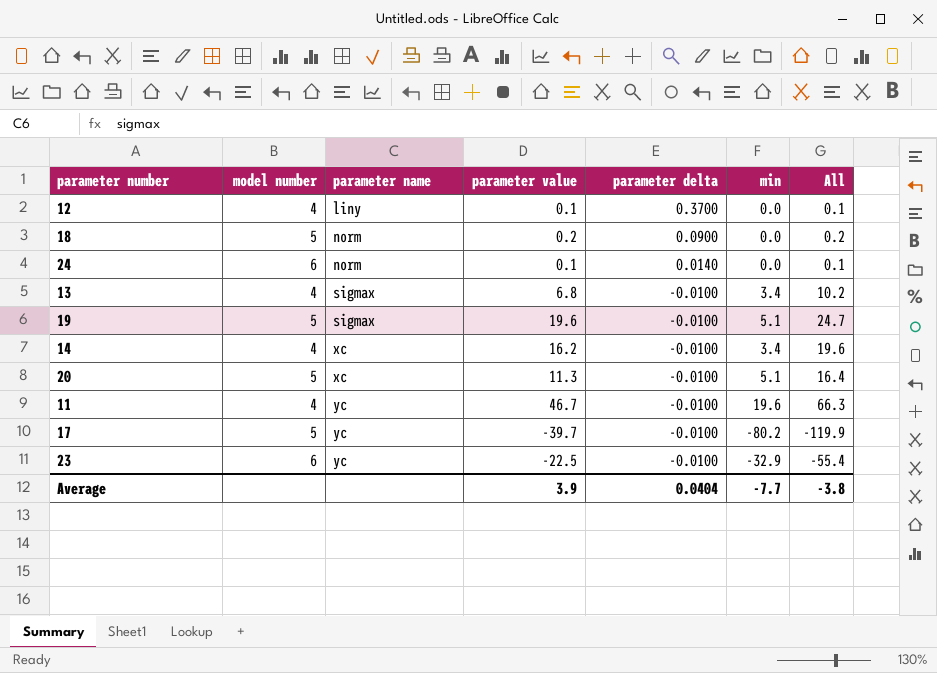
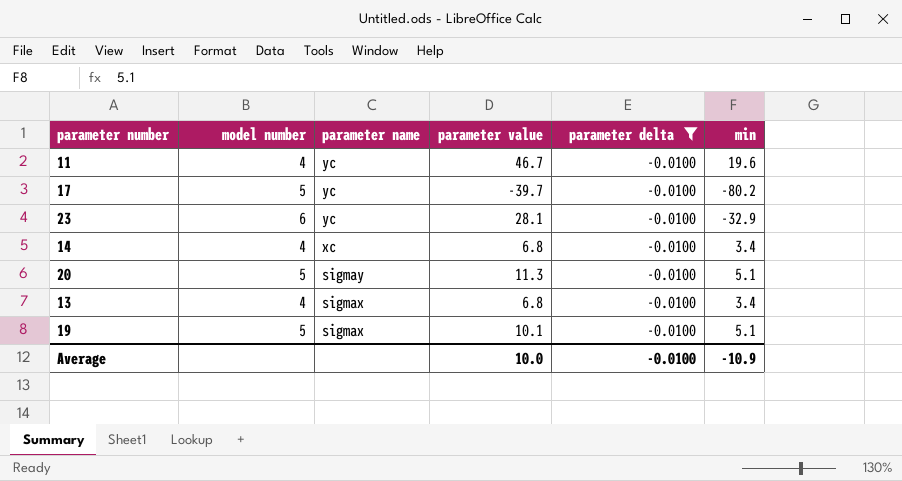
filter: none -> parameter delta = -0.0100
row order: parameter name ascending -> parameter name descending
column All | formula: [parameter value] + [min] -> none
23 | parameter value: -22.5 -> 28.1
14 | parameter value: 16.2 -> 6.8
20 | parameter name: xc -> sigmay
19 | parameter value: 19.6 -> 10.1
Average | parameter value: 3.9 -> 10.0
Average | parameter delta: 0.0404 -> -0.0100
Average | min: -7.7 -> -10.9

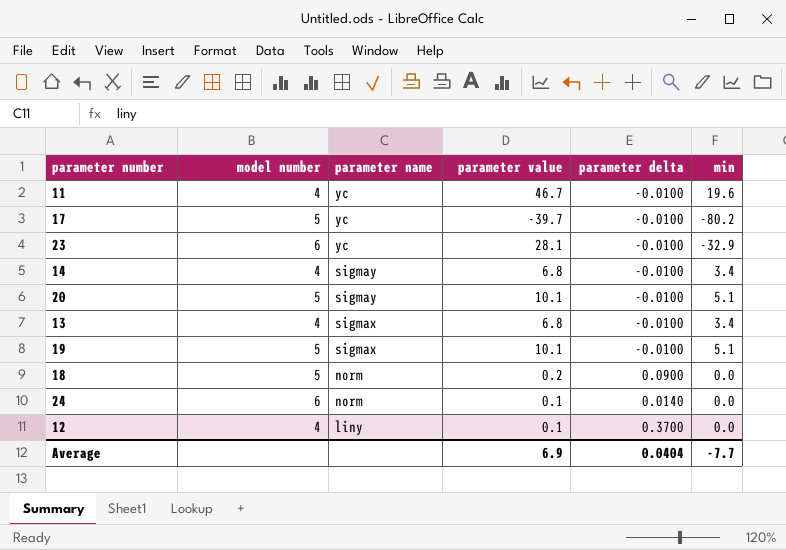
filter: parameter delta = -0.0100 -> none
14 | parameter name: xc -> sigmay
20 | parameter value: 11.3 -> 10.1
Average | parameter value: 10.0 -> 6.9
Average | parameter delta: -0.0100 -> 0.0404
Average | min: -10.9 -> -7.7

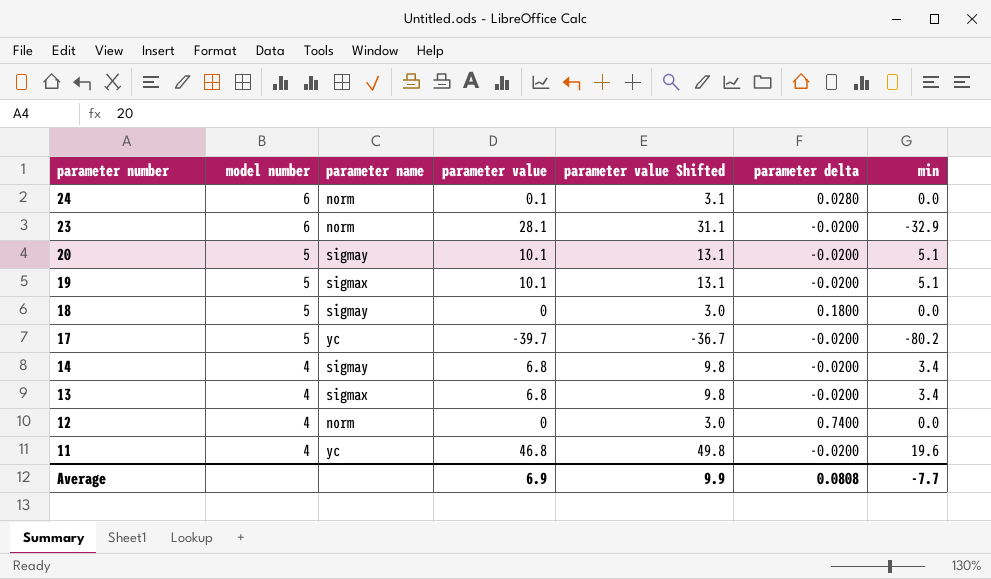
row order: parameter name descending -> parameter number descending
column parameter value Shifted | formula: none -> [parameter value] + 3
24 | parameter delta: 0.0140 -> 0.0280
23 | parameter name: yc -> norm
23 | parameter delta: -0.0100 -> -0.0200
20 | parameter delta: -0.0100 -> -0.0200
19 | parameter delta: -0.0100 -> -0.0200
18 | parameter name: norm -> sigmay
18 | parameter value: 0.2 -> 0
18 | parameter delta: 0.0900 -> 0.1800
17 | parameter delta: -0.0100 -> -0.0200
14 | parameter delta: -0.0100 -> -0.0200
13 | parameter delta: -0.0100 -> -0.0200
12 | parameter name: liny -> norm
12 | parameter value: 0.1 -> 0
12 | parameter delta: 0.3700 -> 0.7400
11 | parameter value: 46.7 -> 46.8
11 | parameter delta: -0.0100 -> -0.0200
Average | parameter delta: 0.0404 -> 0.0808

